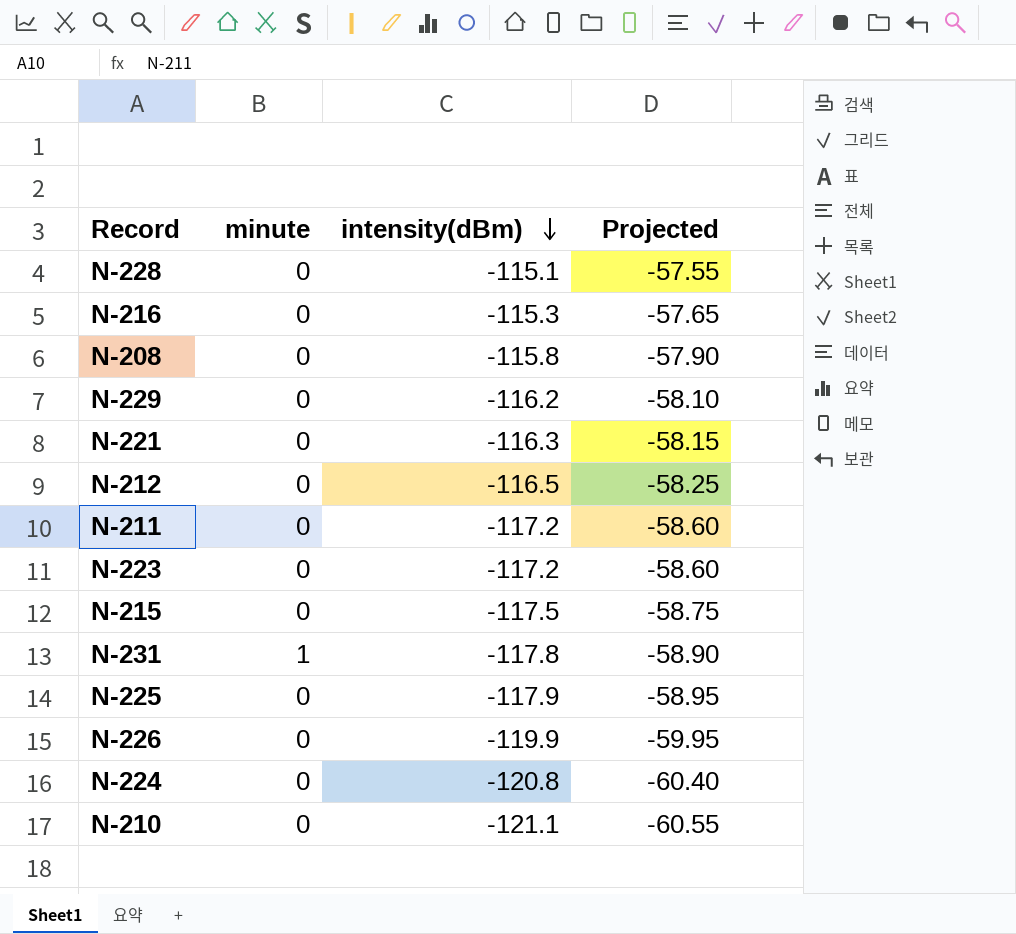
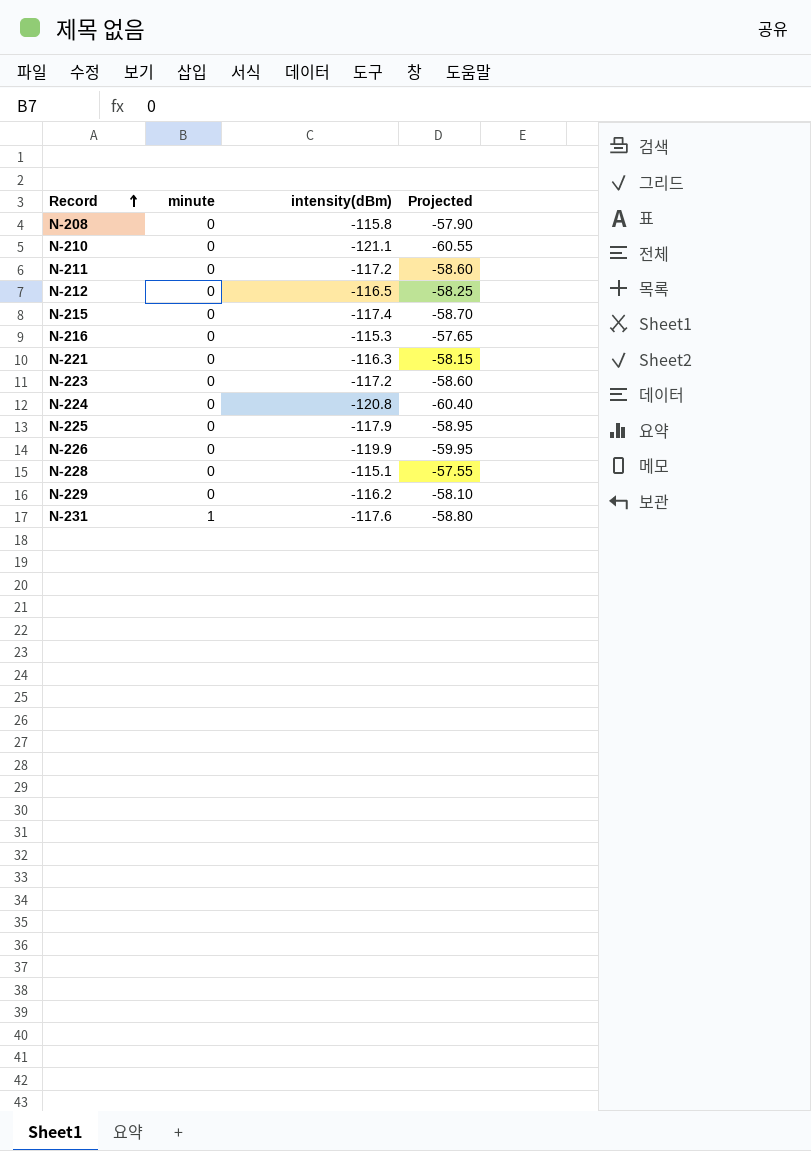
row order: intensity(dBm) descending -> Record ascending
N-215 | intensity(dBm): -117.5 -> -117.4
N-215 | Projected: -58.75 -> -58.70
N-231 | intensity(dBm): -117.8 -> -117.6
N-231 | Projected: -58.90 -> -58.80

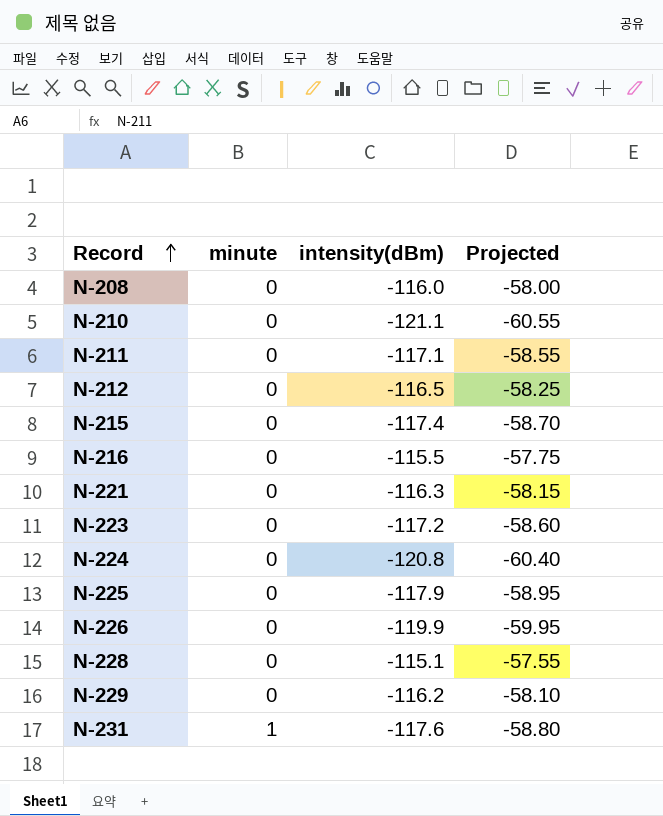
N-208 | intensity(dBm): -115.8 -> -116.0
N-208 | Projected: -57.90 -> -58.00
N-211 | intensity(dBm): -117.2 -> -117.1
N-211 | Projected: -58.60 -> -58.55
N-216 | intensity(dBm): -115.3 -> -115.5
N-216 | Projected: -57.65 -> -57.75

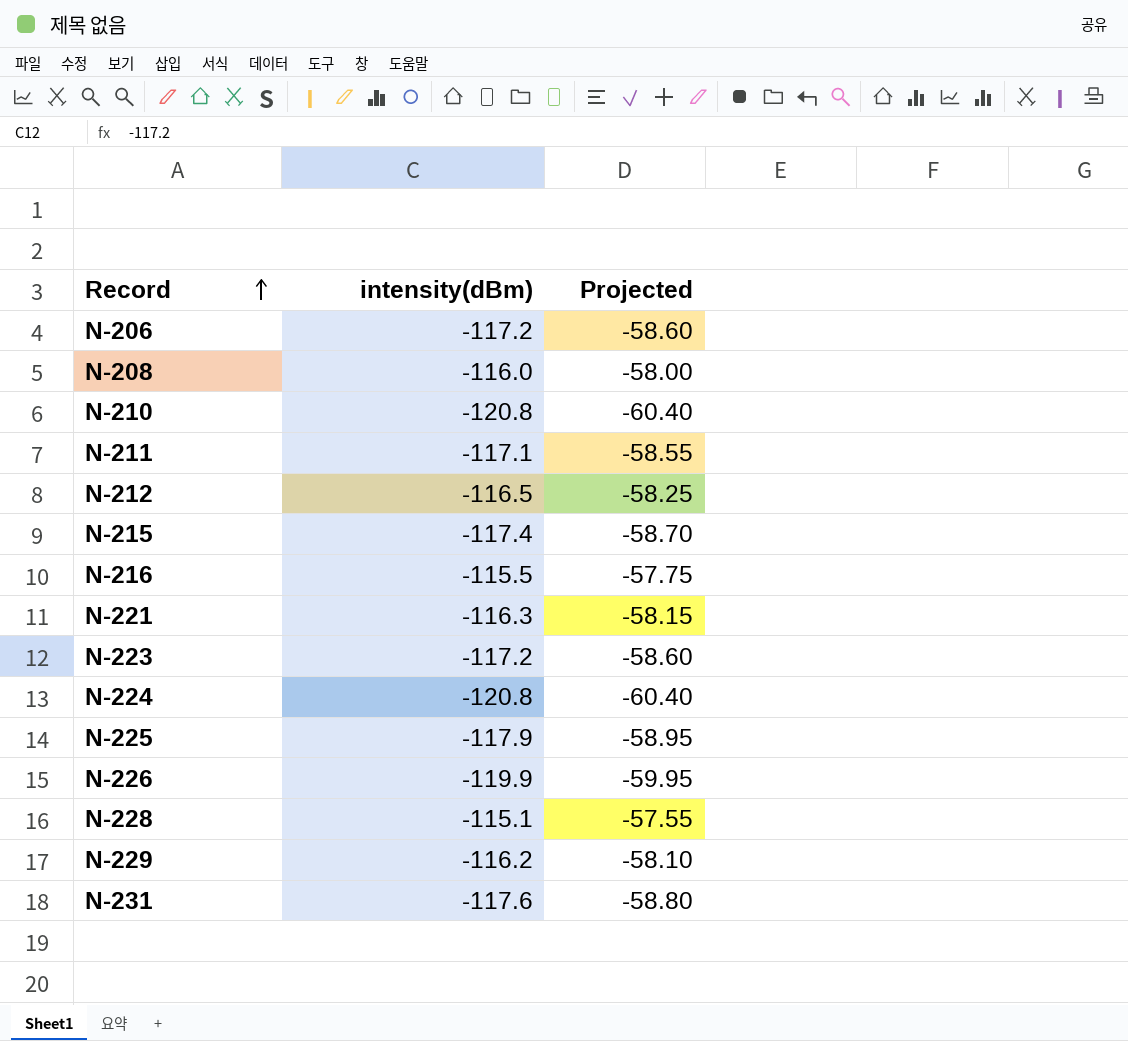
column minute | position: 2 -> none
row N-206: none -> -117.2 | -58.60
N-210 | intensity(dBm): -121.1 -> -120.8
N-210 | Projected: -60.55 -> -60.40

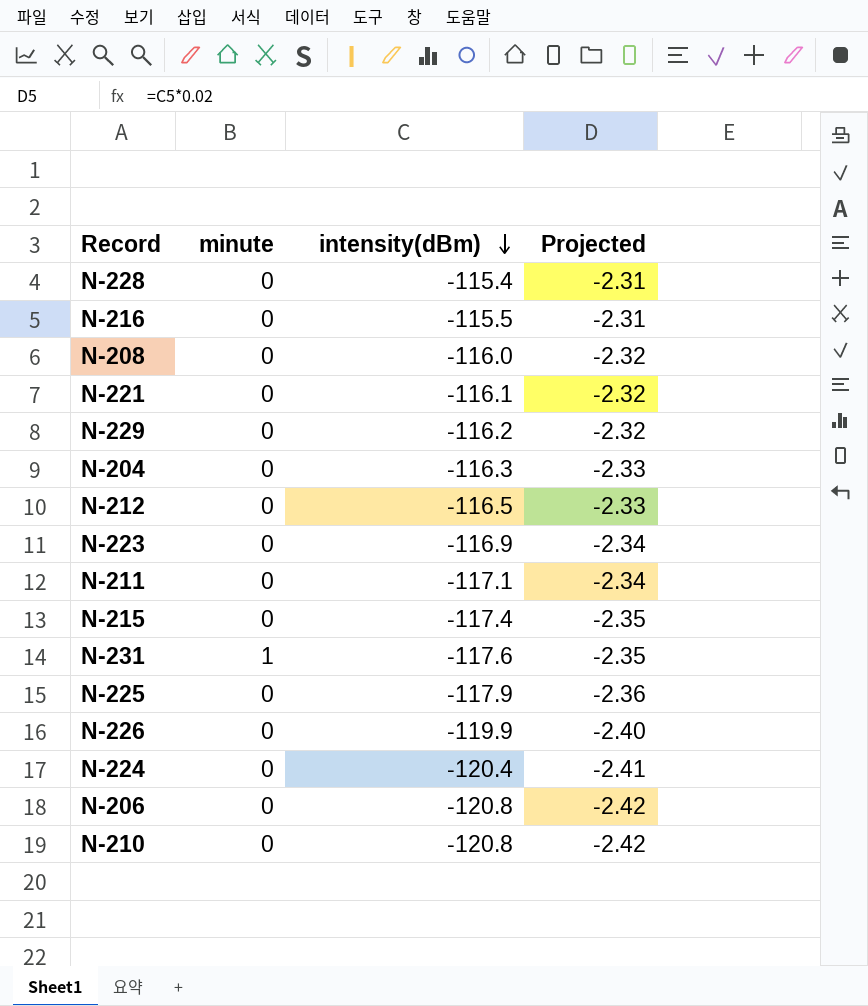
row order: Record ascending -> intensity(dBm) descending
column minute | position: none -> 2
column Projected | formula: [intensity(dBm)] * 0.5 -> [intensity(dBm)] * 0.02
N-228 | intensity(dBm): -115.1 -> -115.4
N-221 | intensity(dBm): -116.3 -> -116.1
row N-204: none -> 0 | -116.3 | -2.33
N-223 | intensity(dBm): -117.2 -> -116.9
N-224 | intensity(dBm): -120.8 -> -120.4
N-206 | intensity(dBm): -117.2 -> -120.8

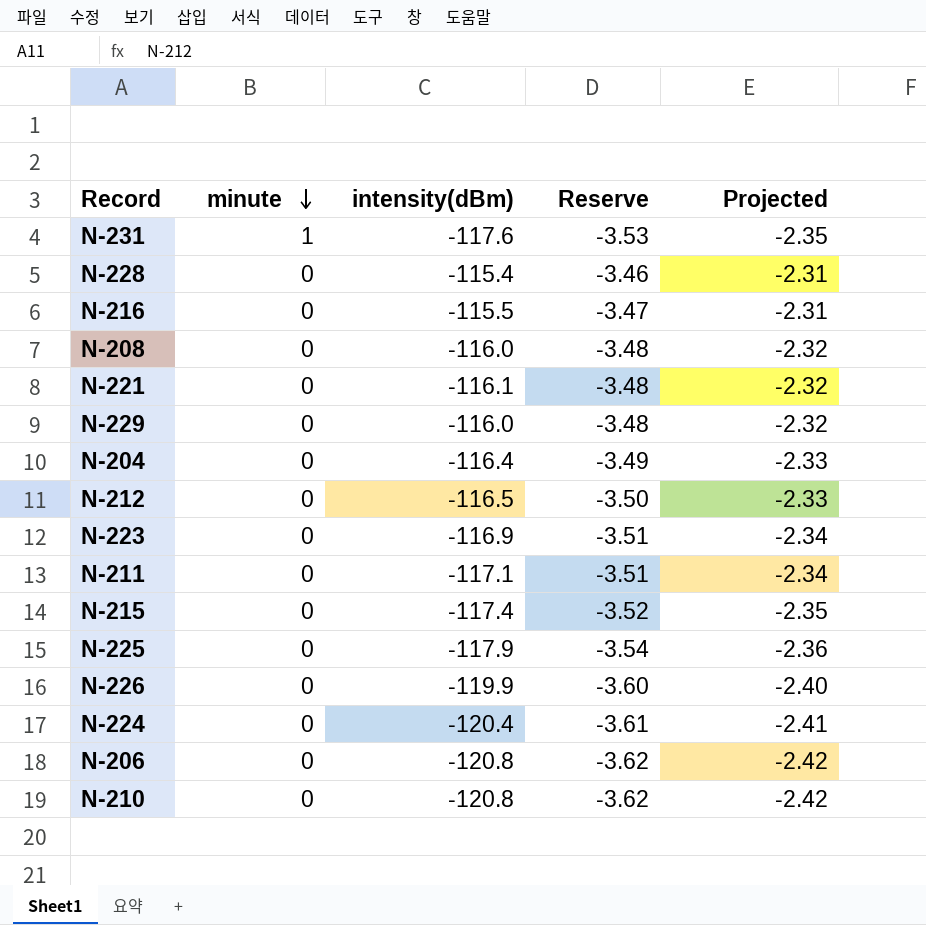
row order: intensity(dBm) descending -> minute descending
column Reserve | formula: none -> [intensity(dBm)] * 0.03
N-229 | intensity(dBm): -116.2 -> -116.0
N-204 | intensity(dBm): -116.3 -> -116.4

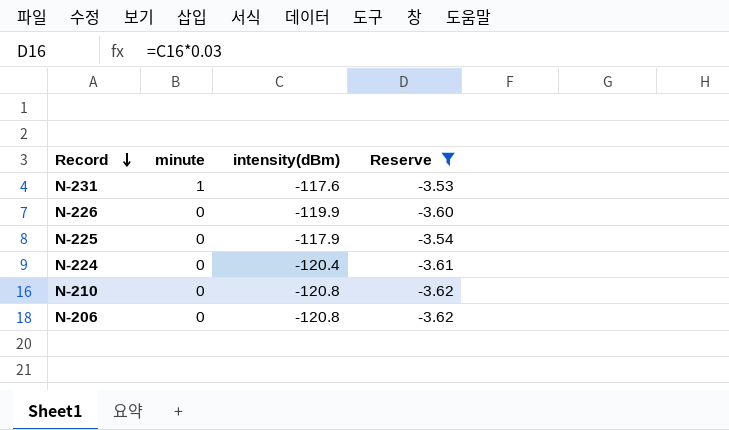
filter: none -> Reserve <= -3.53
row order: minute descending -> Record descending
column Projected | formula: [intensity(dBm)] * 0.02 -> none

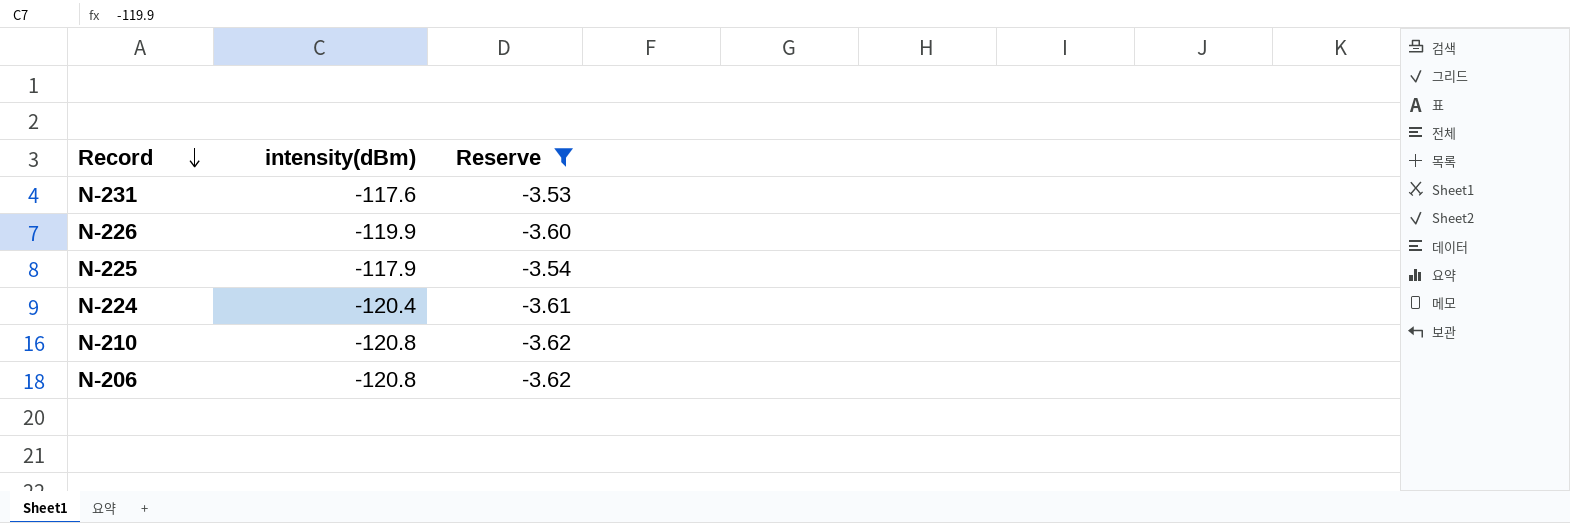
column minute | position: 2 -> none

